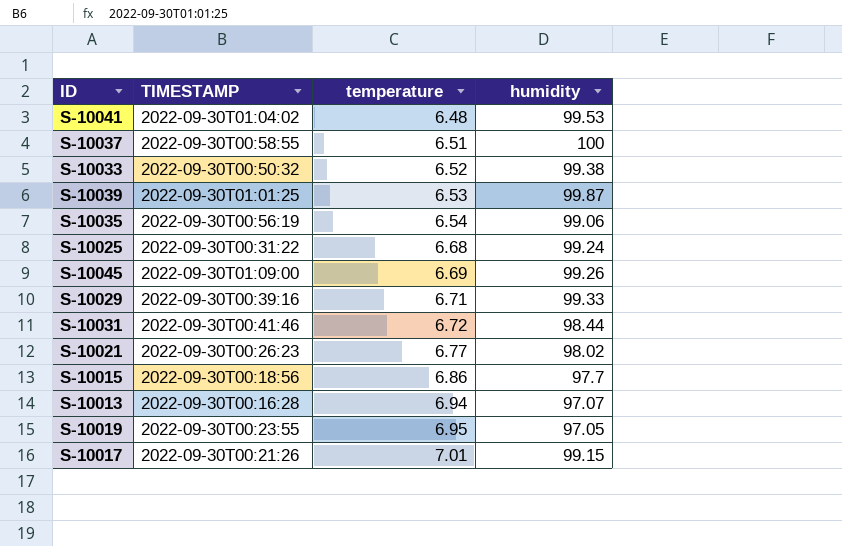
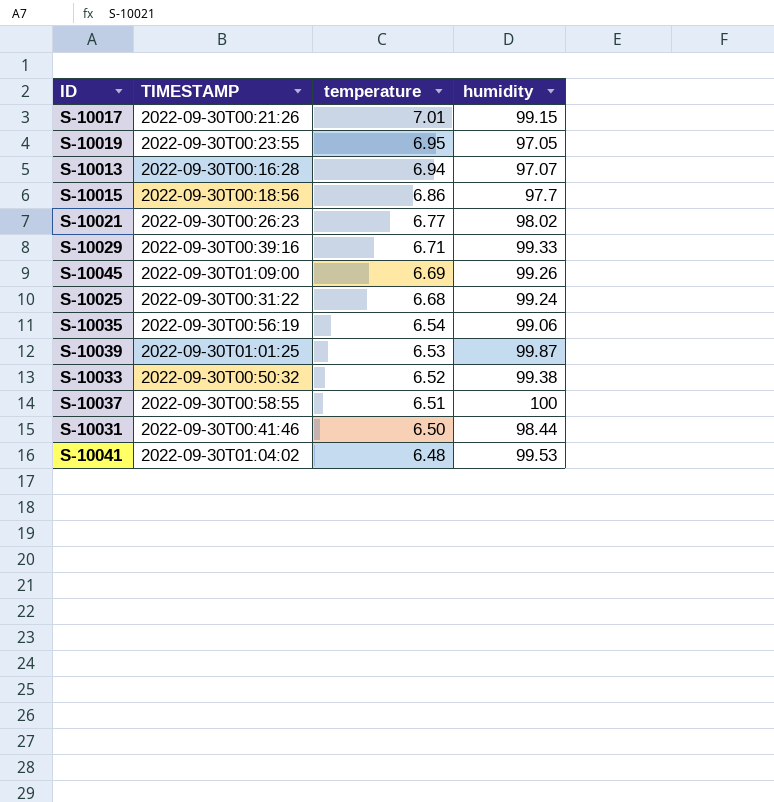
row order: temperature ascending -> temperature descending
S-10031 | temperature: 6.72 -> 6.50

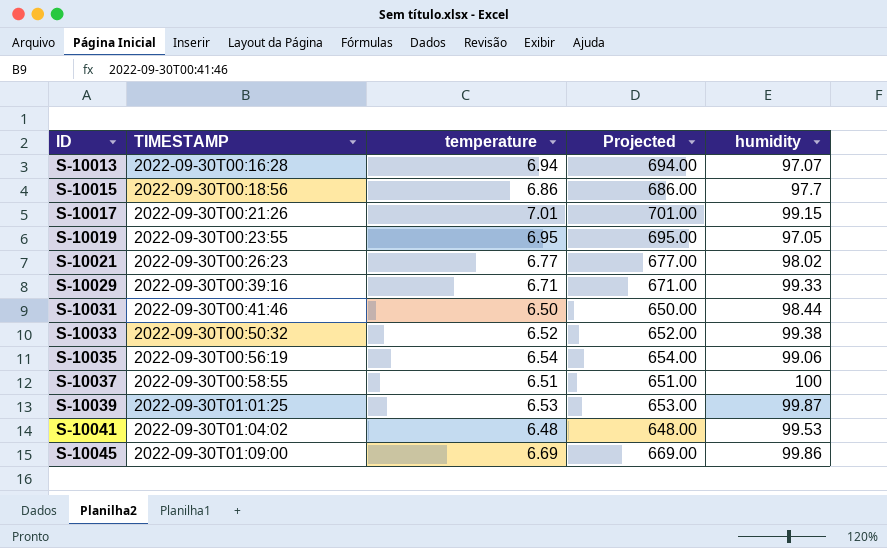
row order: temperature descending -> ID ascending
column Projected | formula: none -> [temperature] * 100
row S-10025: 2022-09-30T00:31:22 | 6.68 | 99.24 -> none
S-10045 | humidity: 99.26 -> 99.86

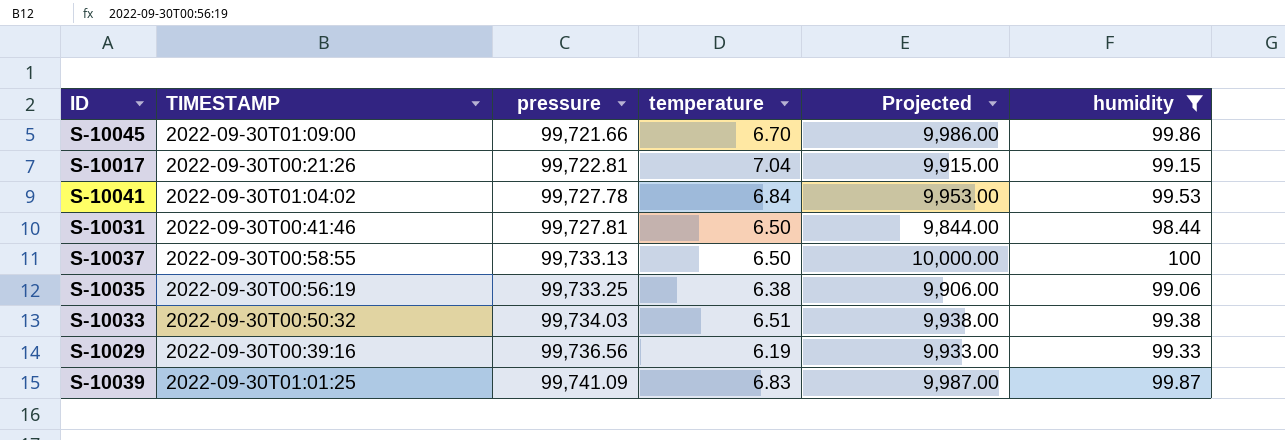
filter: none -> humidity >= 98.44
row order: ID ascending -> pressure ascending
column pressure | position: none -> 3
column Projected | formula: [temperature] * 100 -> [humidity] * 100
S-10045 | temperature: 6.69 -> 6.70
S-10017 | temperature: 7.01 -> 7.04
S-10041 | temperature: 6.48 -> 6.84
S-10037 | temperature: 6.51 -> 6.50
S-10035 | temperature: 6.54 -> 6.38
S-10033 | temperature: 6.52 -> 6.51
S-10029 | temperature: 6.71 -> 6.19
S-10039 | temperature: 6.53 -> 6.83

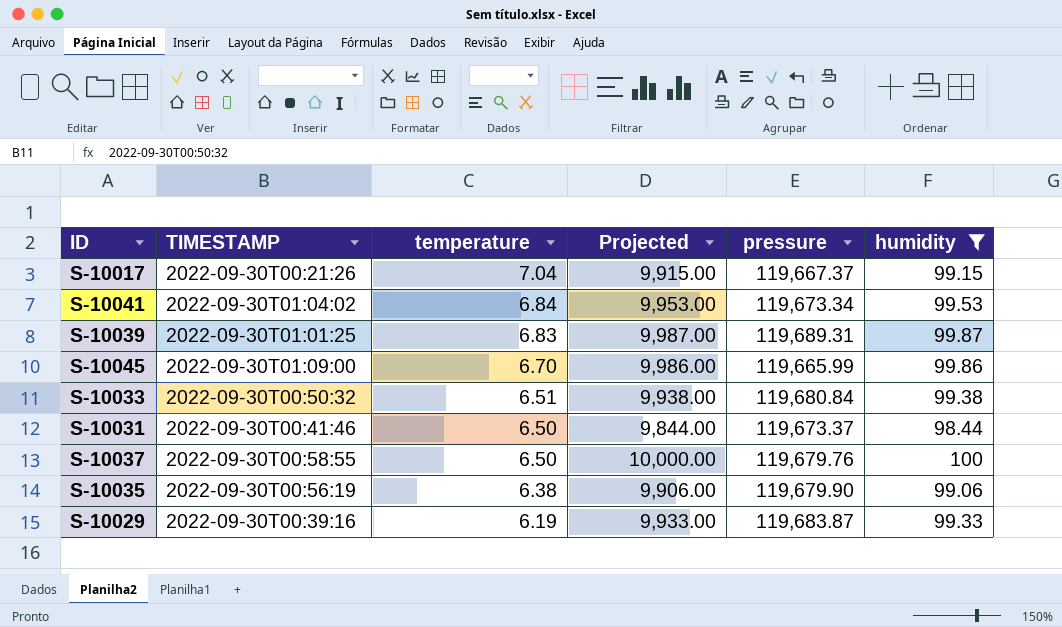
row order: pressure ascending -> temperature descending
column pressure | position: 3 -> 5
S-10017 | pressure: 99,722.81 -> 119,667.37
S-10041 | pressure: 99,727.78 -> 119,673.34
S-10039 | pressure: 99,741.09 -> 119,689.31
S-10045 | pressure: 99,721.66 -> 119,665.99
S-10033 | pressure: 99,734.03 -> 119,680.84
S-10031 | pressure: 99,727.81 -> 119,673.37
S-10037 | pressure: 99,733.13 -> 119,679.76
S-10035 | pressure: 99,733.25 -> 119,679.90
S-10029 | pressure: 99,736.56 -> 119,683.87

